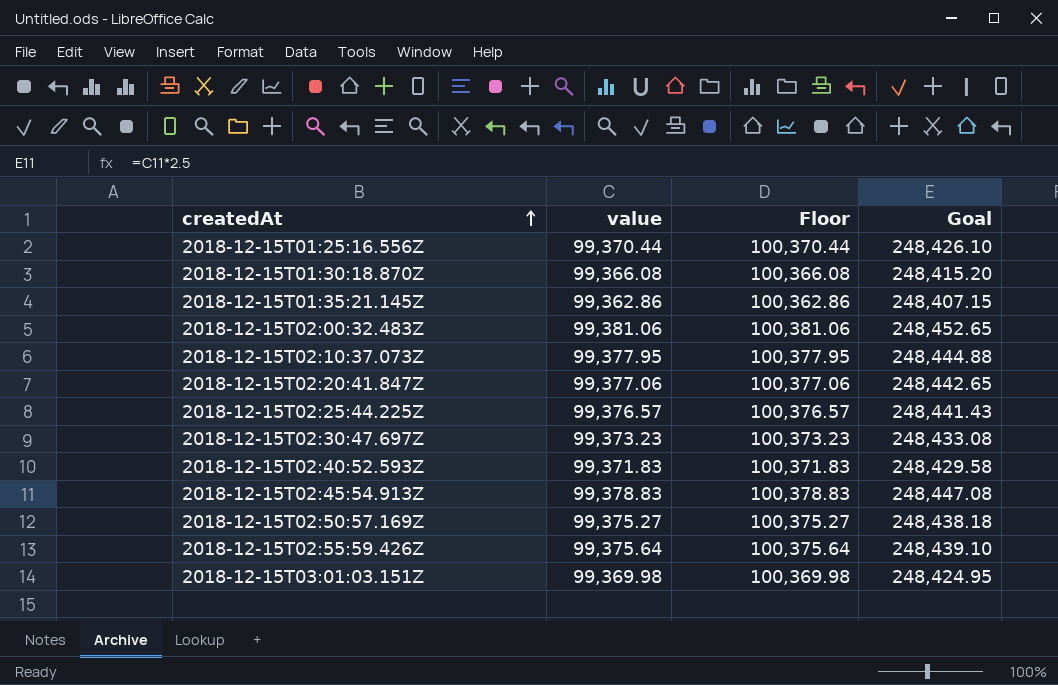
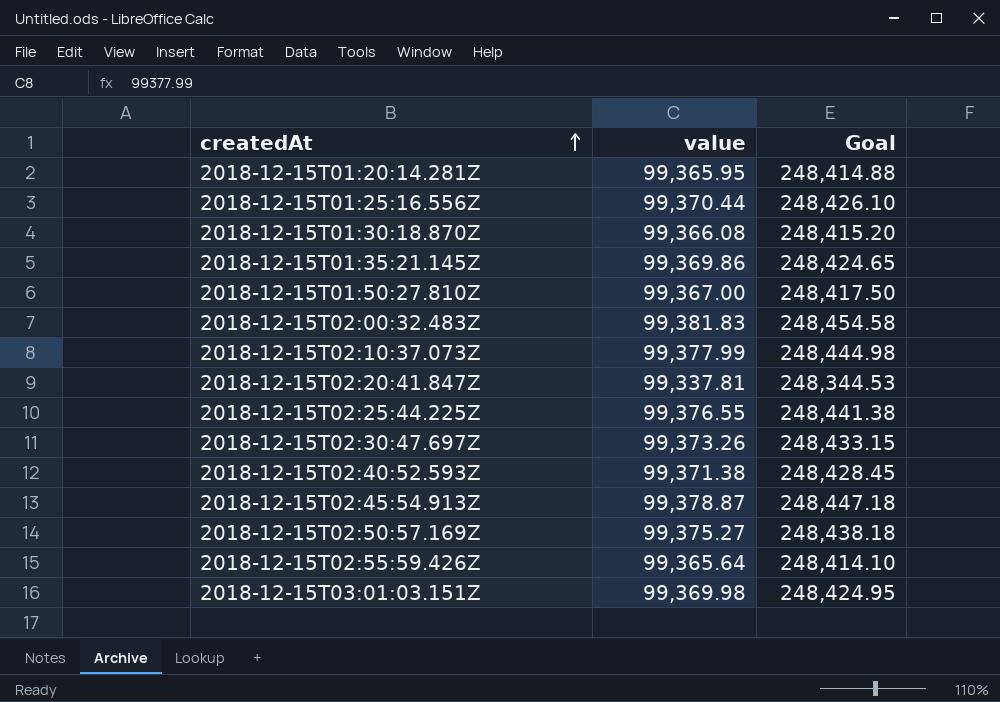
column Floor | formula: [value] + 1000 -> none
row 2018-12-15T01:20:14.281Z: none -> 99,365.95 | 248,414.88
2018-12-15T01:35:21.145Z | value: 99,362.86 -> 99,369.86
2018-12-15T01:35:21.145Z | Goal: 248,407.15 -> 248,424.65
row 2018-12-15T01:50:27.810Z: none -> 99,367.00 | 248,417.50
2018-12-15T02:00:32.483Z | value: 99,381.06 -> 99,381.83
2018-12-15T02:00:32.483Z | Goal: 248,452.65 -> 248,454.58
2018-12-15T02:10:37.073Z | value: 99,377.95 -> 99,377.99
2018-12-15T02:10:37.073Z | Goal: 248,444.88 -> 248,444.98
2018-12-15T02:20:41.847Z | value: 99,377.06 -> 99,337.81
2018-12-15T02:20:41.847Z | Goal: 248,442.65 -> 248,344.53
2018-12-15T02:25:44.225Z | value: 99,376.57 -> 99,376.55
2018-12-15T02:25:44.225Z | Goal: 248,441.43 -> 248,441.38
2018-12-15T02:30:47.697Z | value: 99,373.23 -> 99,373.26
2018-12-15T02:30:47.697Z | Goal: 248,433.08 -> 248,433.15
2018-12-15T02:40:52.593Z | value: 99,371.83 -> 99,371.38
2018-12-15T02:40:52.593Z | Goal: 248,429.58 -> 248,428.45
2018-12-15T02:45:54.913Z | value: 99,378.83 -> 99,378.87
2018-12-15T02:45:54.913Z | Goal: 248,447.08 -> 248,447.18
2018-12-15T02:55:59.426Z | value: 99,375.64 -> 99,365.64
2018-12-15T02:55:59.426Z | Goal: 248,439.10 -> 248,414.10

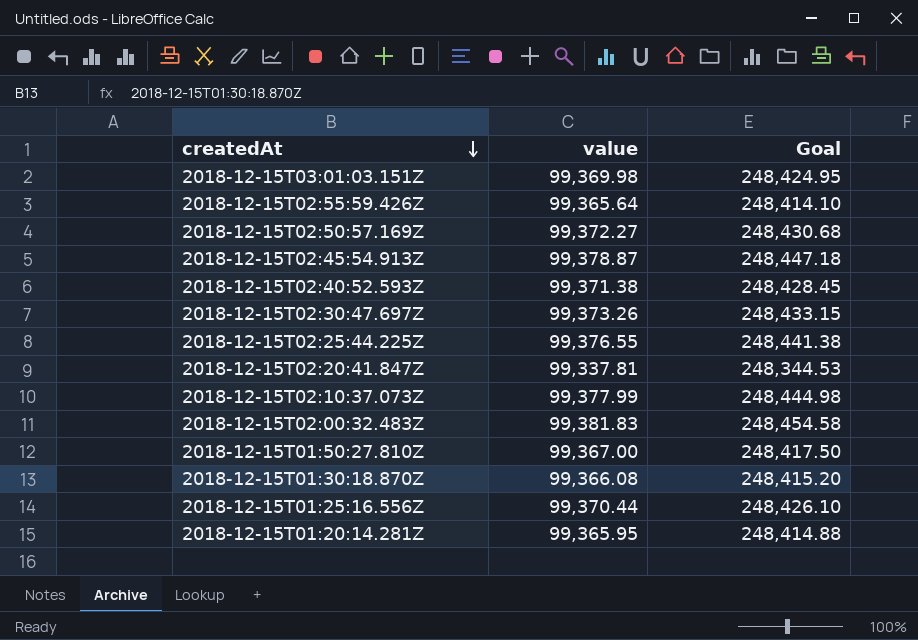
row order: createdAt ascending -> createdAt descending
row 2018-12-15T01:35:21.145Z: 99,369.86 | 248,424.65 -> none
2018-12-15T02:50:57.169Z | value: 99,375.27 -> 99,372.27
2018-12-15T02:50:57.169Z | Goal: 248,438.18 -> 248,430.68

